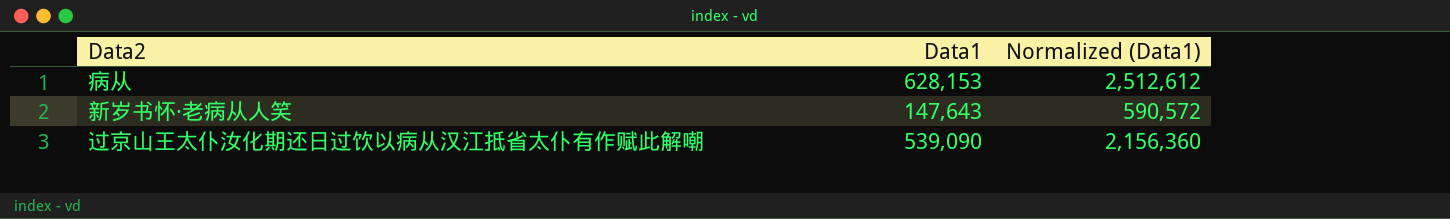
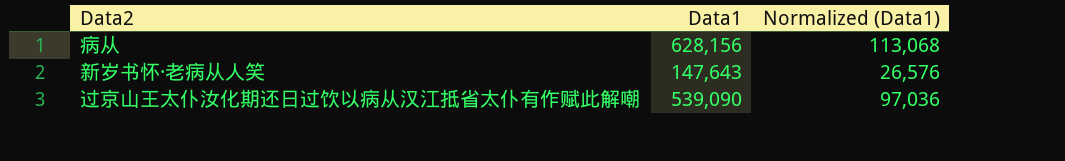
column Normalized (Data1) | formula: [Data1] * 4 -> [Data1] * 0.18
病从 | Data1: 628,153 -> 628,156

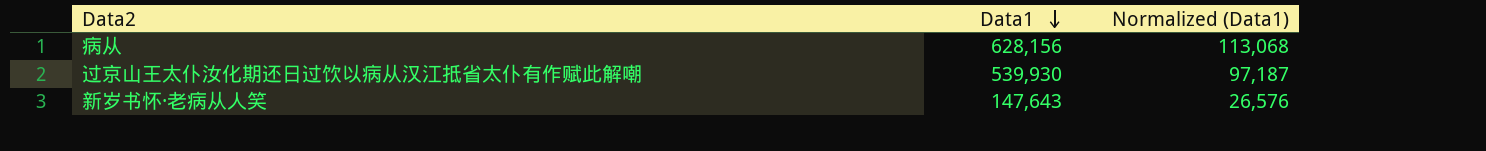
row order: none -> Data1 descending
过京山王太仆汝化期还日过饮以病从汉江抵省太仆有作赋此解嘲 | Data1: 539,090 -> 539,930
过京山王太仆汝化期还日过饮以病从汉江抵省太仆有作赋此解嘲 | Normalized (Data1): 97,036 -> 97,187

